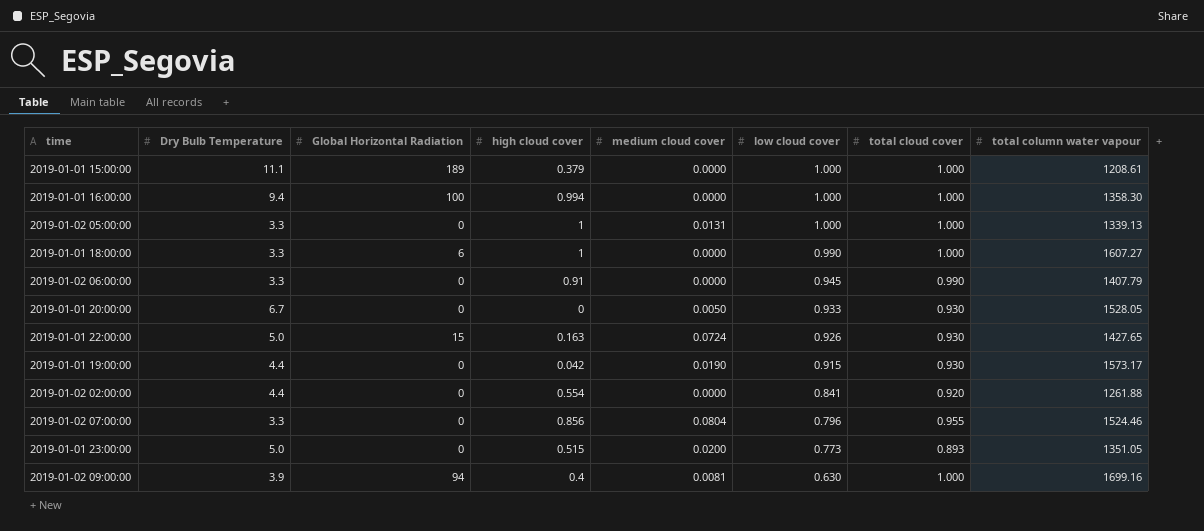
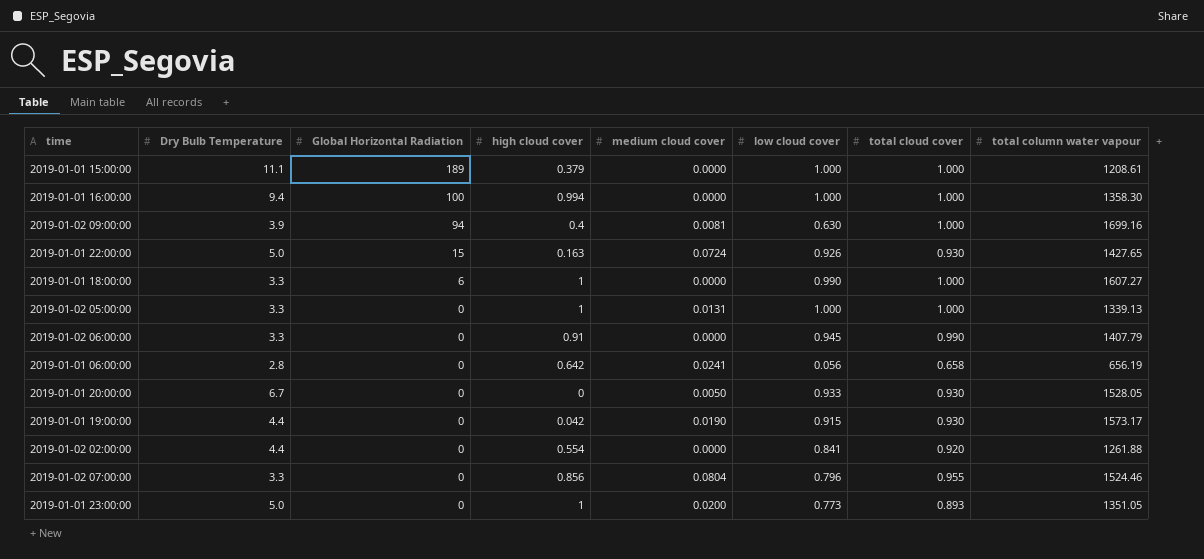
row order: low cloud cover descending -> Global Horizontal Radiation descending
row 2019-01-01 06:00:00: none -> 2.8 | 0 | 0.642 | 0.0241 | 0.056 | 0.658 | 656.19
2019-01-01 23:00:00 | high cloud cover: 0.515 -> 1

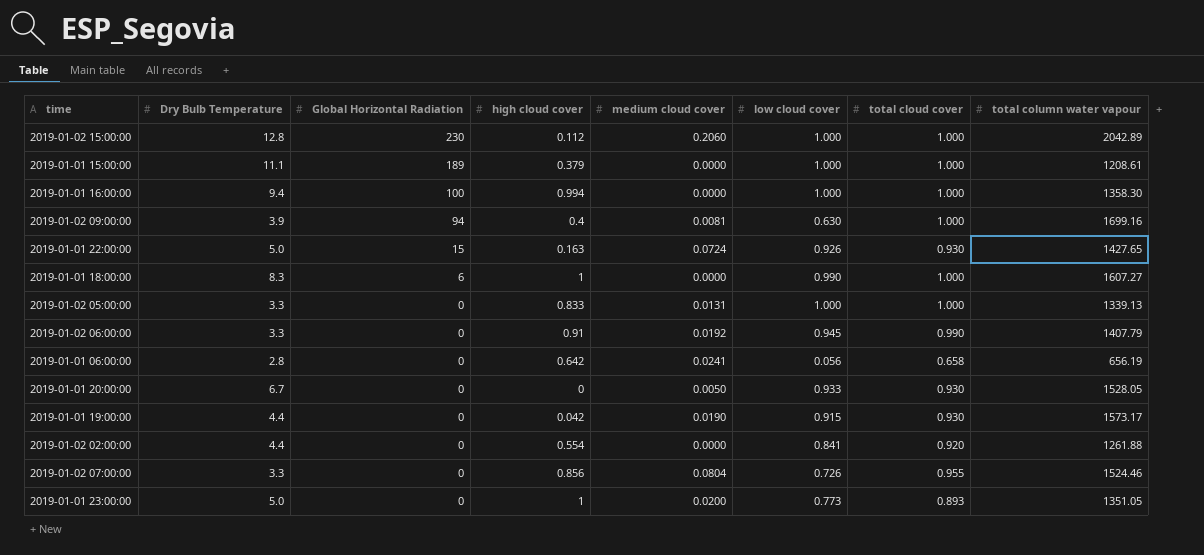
row 2019-01-02 15:00:00: none -> 12.8 | 230 | 0.112 | 0.2060 | 1.000 | 1.000 | 2042.89
2019-01-01 18:00:00 | Dry Bulb Temperature: 3.3 -> 8.3
2019-01-02 05:00:00 | high cloud cover: 1 -> 0.833
2019-01-02 06:00:00 | medium cloud cover: 0.0000 -> 0.0192
2019-01-02 07:00:00 | low cloud cover: 0.796 -> 0.726

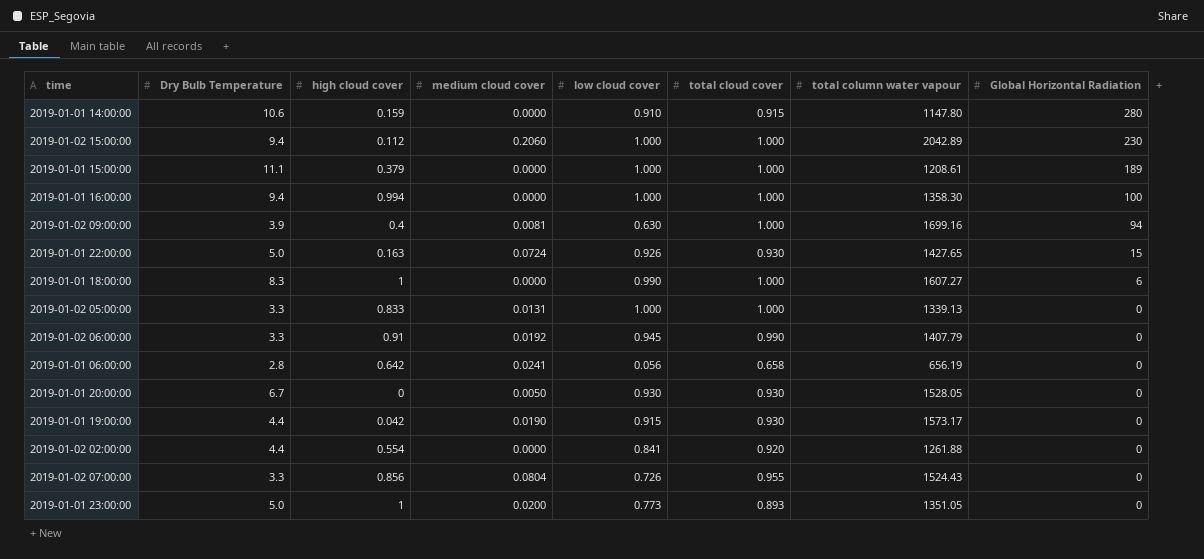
column Global Horizontal Radiation | position: 3 -> 8
row 2019-01-01 14:00:00: none -> 10.6 | 0.159 | 0.0000 | 0.910 | 0.915 | 1147.80 | 280
2019-01-02 15:00:00 | Dry Bulb Temperature: 12.8 -> 9.4
2019-01-01 20:00:00 | low cloud cover: 0.933 -> 0.930
2019-01-02 07:00:00 | total column water vapour: 1524.46 -> 1524.43

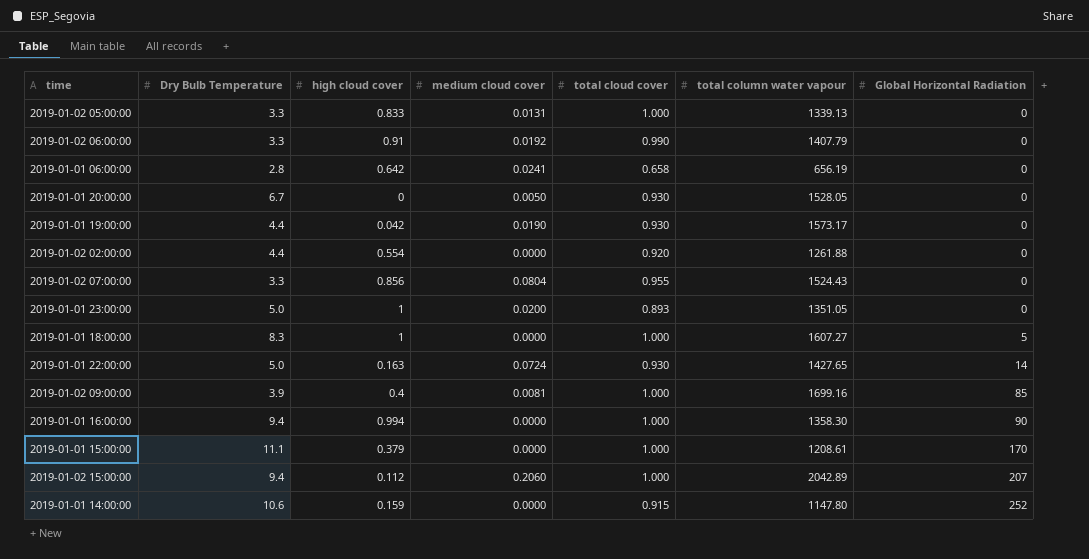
row order: Global Horizontal Radiation descending -> Global Horizontal Radiation ascending
column low cloud cover | position: 5 -> none
2019-01-01 18:00:00 | Global Horizontal Radiation: 6 -> 5
2019-01-01 22:00:00 | Global Horizontal Radiation: 15 -> 14
2019-01-02 09:00:00 | Global Horizontal Radiation: 94 -> 85
2019-01-01 16:00:00 | Global Horizontal Radiation: 100 -> 90
2019-01-01 15:00:00 | Global Horizontal Radiation: 189 -> 170
2019-01-02 15:00:00 | Global Horizontal Radiation: 230 -> 207
2019-01-01 14:00:00 | Global Horizontal Radiation: 280 -> 252

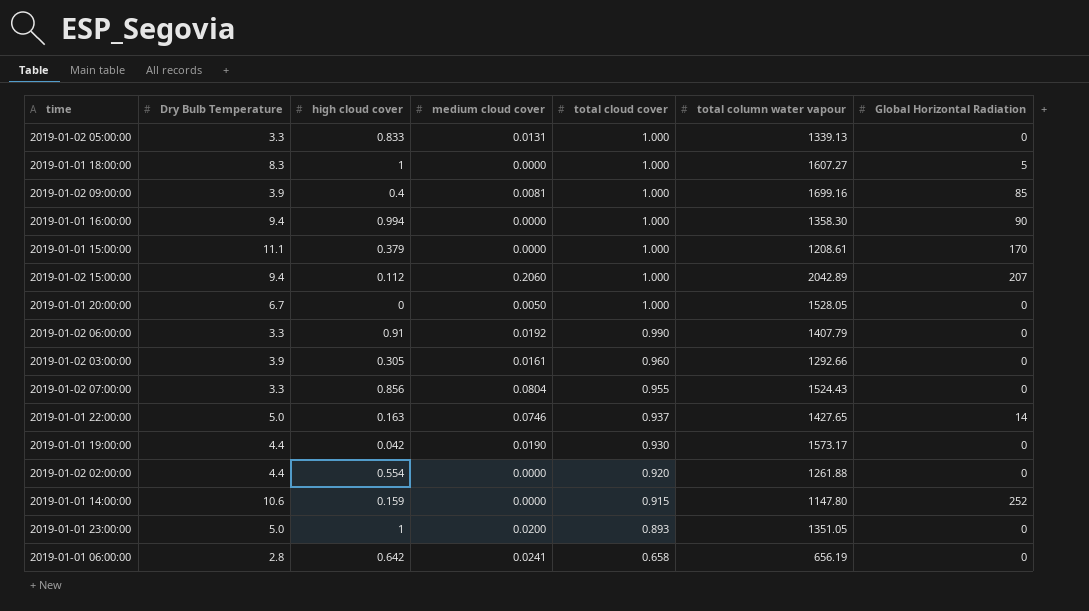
row order: Global Horizontal Radiation ascending -> total cloud cover descending
2019-01-01 20:00:00 | total cloud cover: 0.930 -> 1.000
row 2019-01-02 03:00:00: none -> 3.9 | 0.305 | 0.0161 | 0.960 | 1292.66 | 0
2019-01-01 22:00:00 | medium cloud cover: 0.0724 -> 0.0746
2019-01-01 22:00:00 | total cloud cover: 0.930 -> 0.937

